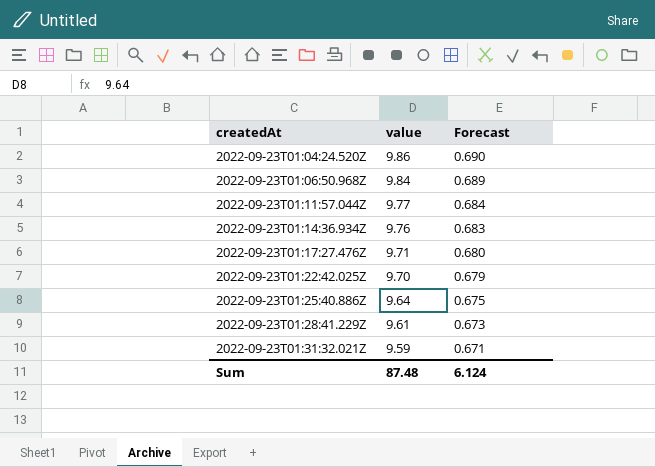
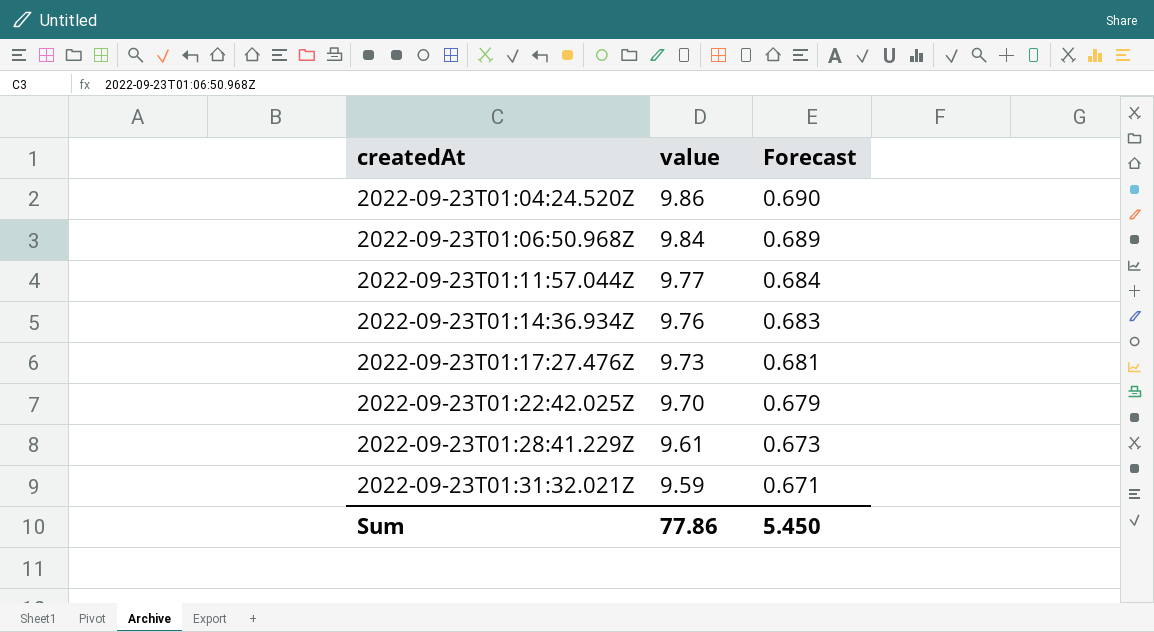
row 2022-09-23T01:25:40.886Z: 9.64 | 0.675 -> none
2022-09-23T01:17:27.476Z | value: 9.71 -> 9.73
2022-09-23T01:17:27.476Z | Forecast: 0.680 -> 0.681
Sum | value: 87.48 -> 77.86
Sum | Forecast: 6.124 -> 5.450

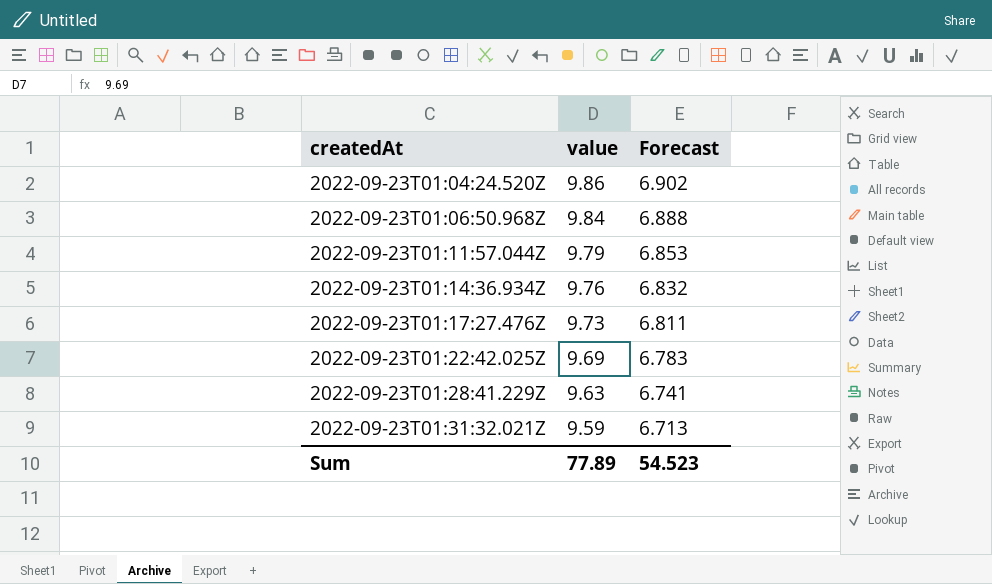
column Forecast | formula: [value] * 0.07 -> [value] * 0.7
2022-09-23T01:11:57.044Z | value: 9.77 -> 9.79
2022-09-23T01:22:42.025Z | value: 9.70 -> 9.69
2022-09-23T01:28:41.229Z | value: 9.61 -> 9.63
Sum | value: 77.86 -> 77.89
Sum | Forecast: 5.450 -> 54.523

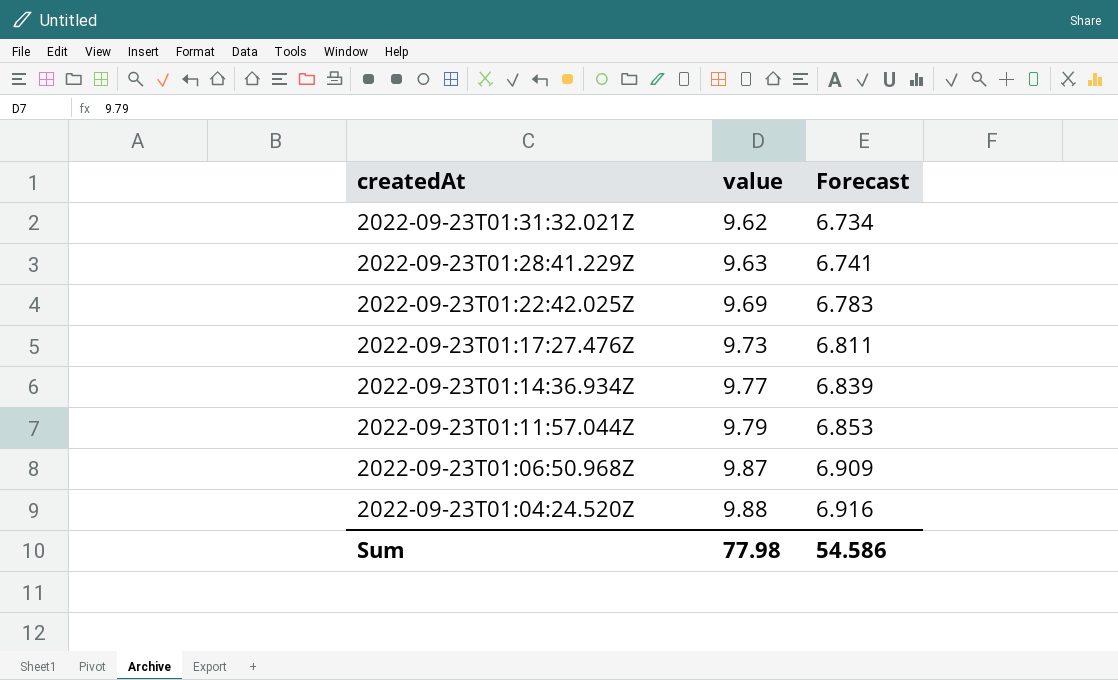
row order: createdAt ascending -> createdAt descending
2022-09-23T01:31:32.021Z | value: 9.59 -> 9.62
2022-09-23T01:31:32.021Z | Forecast: 6.713 -> 6.734
2022-09-23T01:14:36.934Z | value: 9.76 -> 9.77
2022-09-23T01:14:36.934Z | Forecast: 6.832 -> 6.839
2022-09-23T01:06:50.968Z | value: 9.84 -> 9.87
2022-09-23T01:06:50.968Z | Forecast: 6.888 -> 6.909
2022-09-23T01:04:24.520Z | value: 9.86 -> 9.88
2022-09-23T01:04:24.520Z | Forecast: 6.902 -> 6.916
Sum | value: 77.89 -> 77.98
Sum | Forecast: 54.523 -> 54.586

